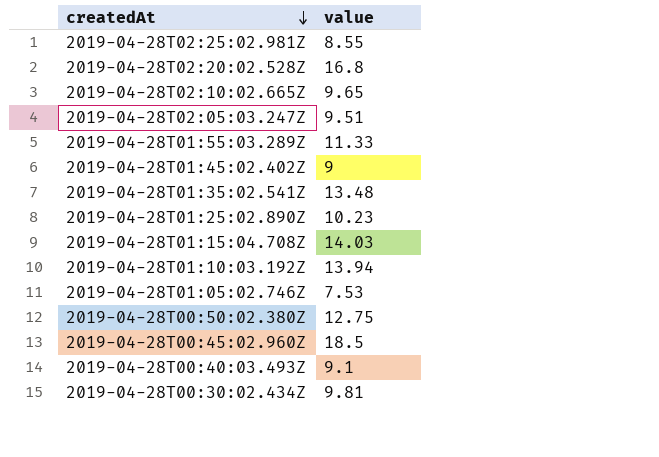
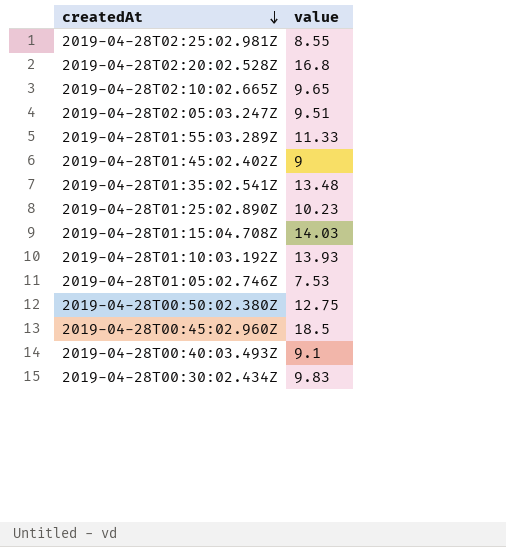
2019-04-28T01:10:03.192Z | value: 13.94 -> 13.93
2019-04-28T00:30:02.434Z | value: 9.81 -> 9.83

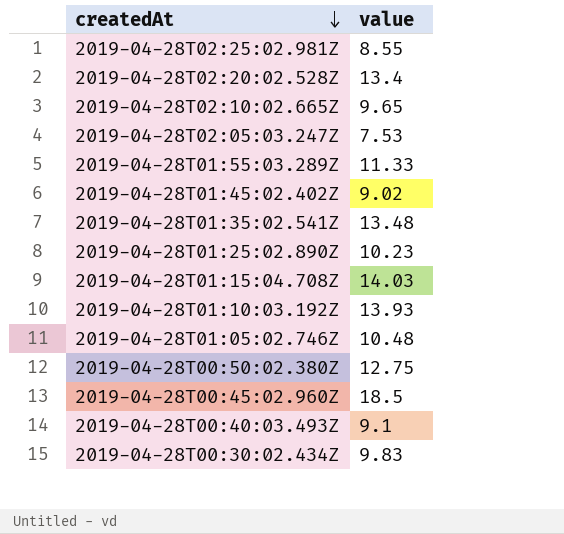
2019-04-28T02:20:02.528Z | value: 16.8 -> 13.4
2019-04-28T02:05:03.247Z | value: 9.51 -> 7.53
2019-04-28T01:45:02.402Z | value: 9 -> 9.02
2019-04-28T01:05:02.746Z | value: 7.53 -> 10.48

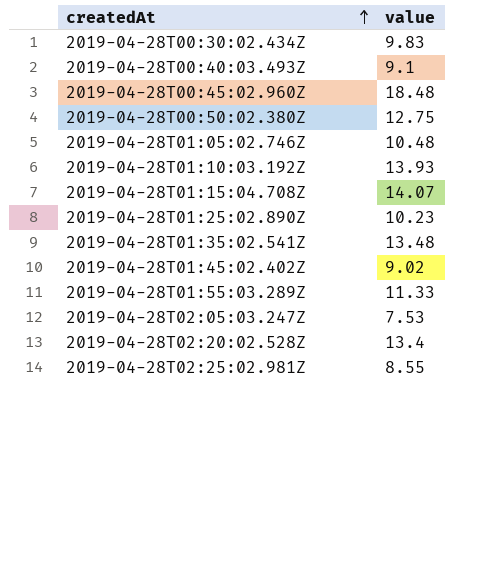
row order: createdAt descending -> createdAt ascending
row 2019-04-28T02:10:02.665Z: 9.65 -> none
2019-04-28T00:45:02.960Z | value: 18.5 -> 18.48
2019-04-28T01:15:04.708Z | value: 14.03 -> 14.07

